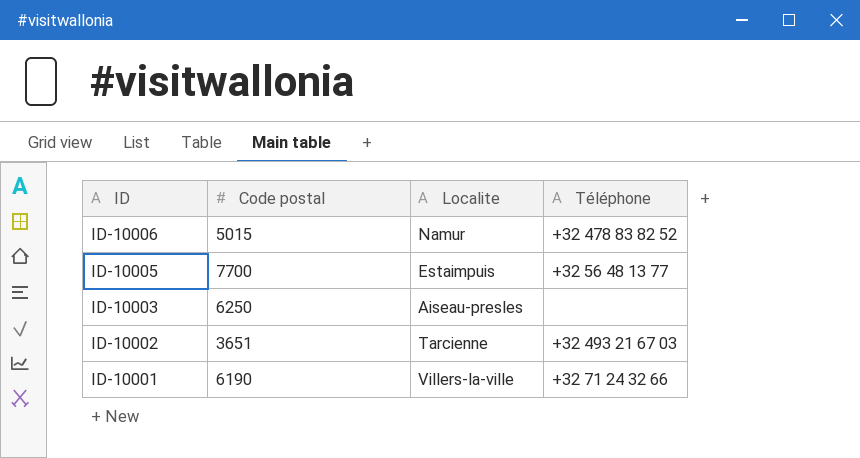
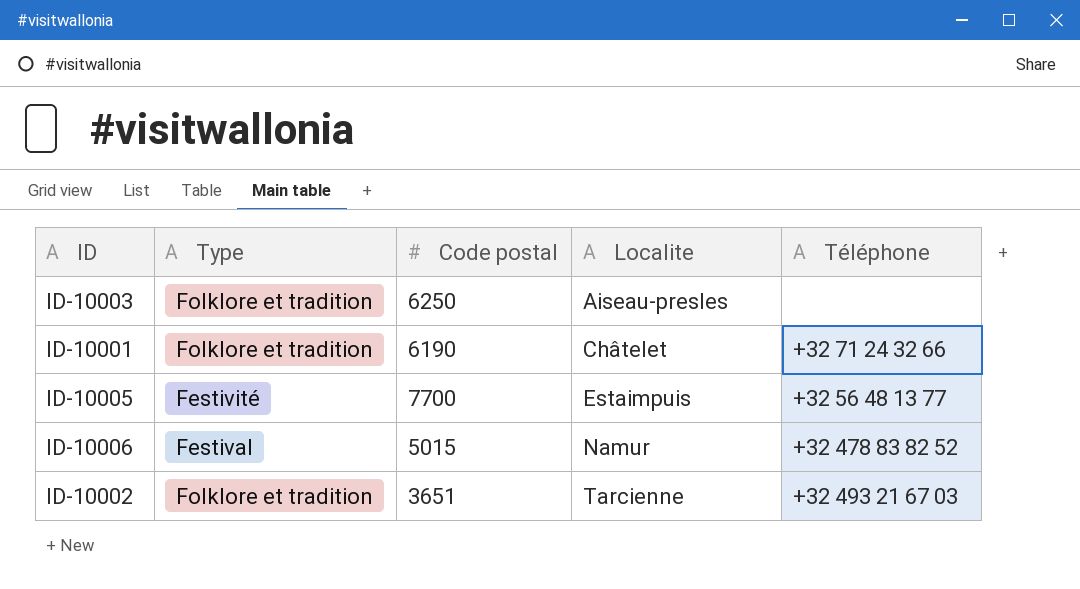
row order: ID descending -> Localite ascending
column Type | position: none -> 2
ID-10001 | Localite: Villers-la-ville -> Châtelet

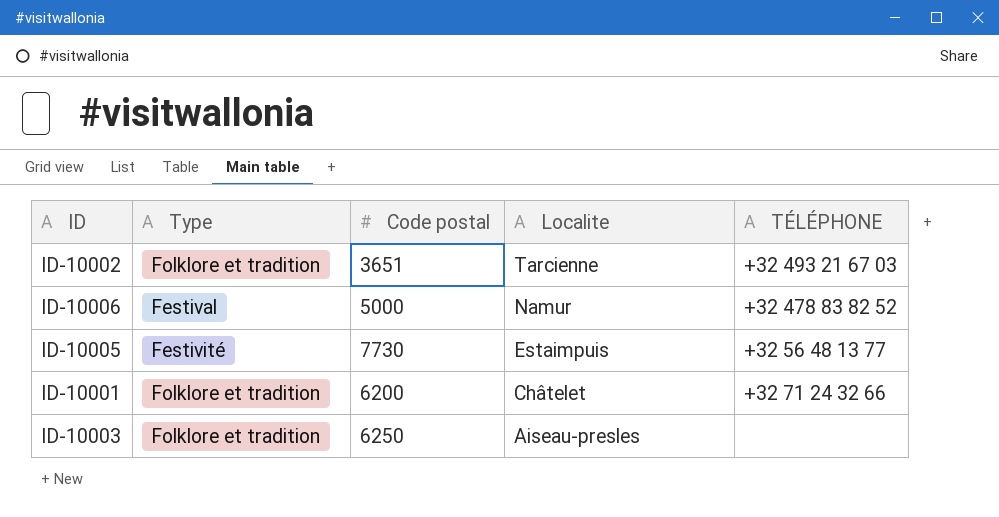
row order: Localite ascending -> Localite descending
column name: Téléphone -> TÉLÉPHONE
ID-10006 | Code postal: 5015 -> 5000
ID-10005 | Code postal: 7700 -> 7730
ID-10001 | Code postal: 6190 -> 6200

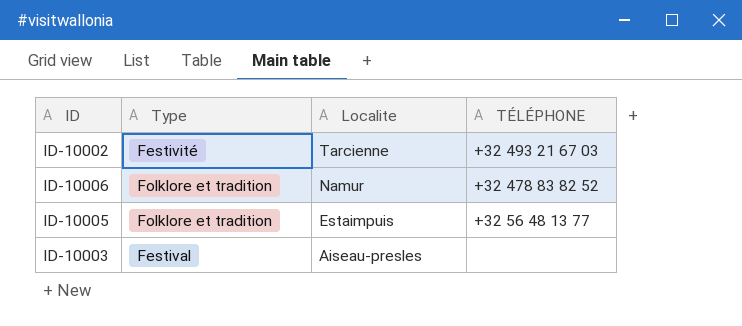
column Code postal | position: 3 -> none
row ID-10001: Folklore et tradition | 6200 | Châtelet | +32 71 24 32 66 -> none
ID-10002 | Type: Folklore et tradition -> Festivité
ID-10006 | Type: Festival -> Folklore et tradition
ID-10005 | Type: Festivité -> Folklore et tradition
ID-10003 | Type: Folklore et tradition -> Festival

